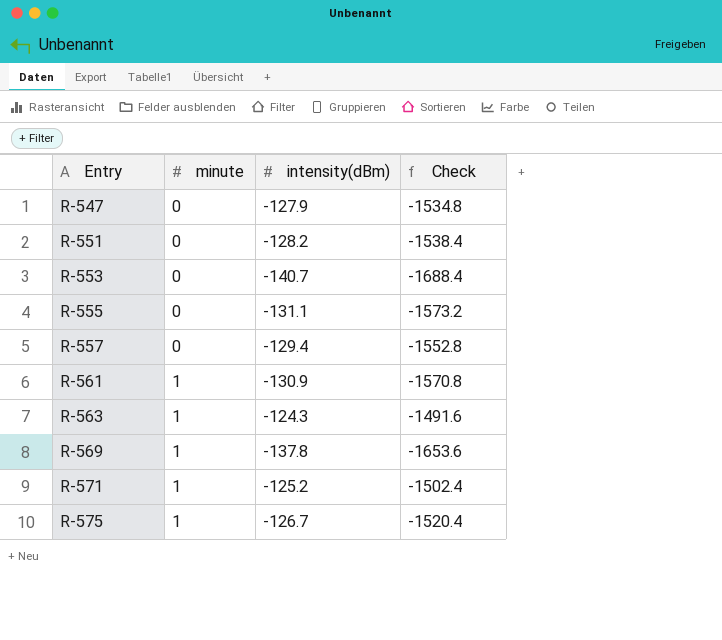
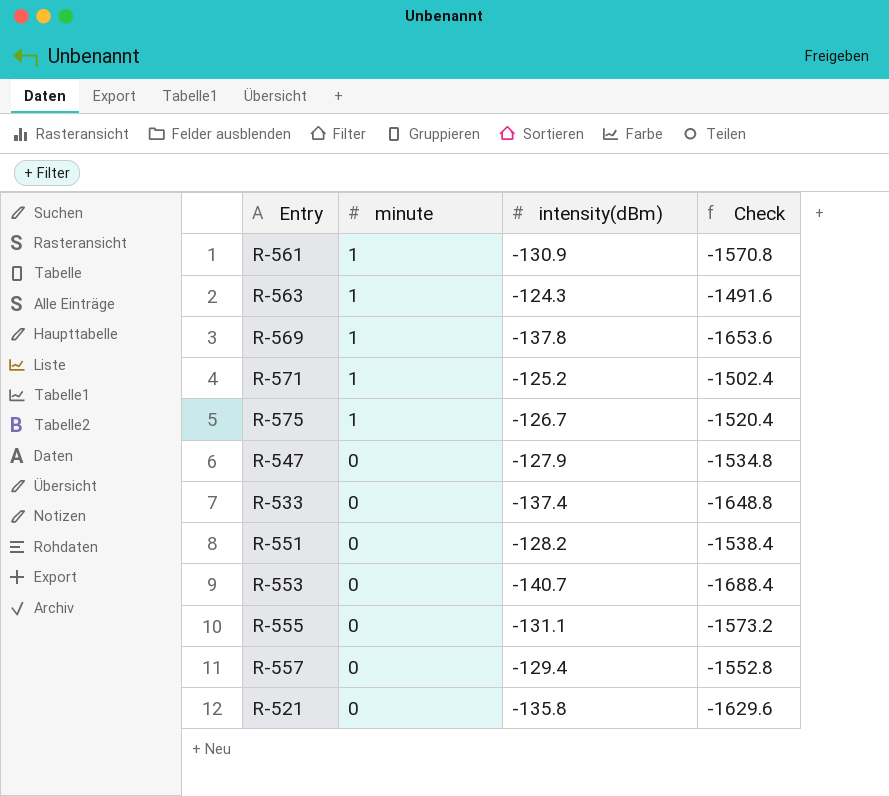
row order: Entry ascending -> minute descending
row R-533: none -> 0 | -137.4 | -1648.8
row R-521: none -> 0 | -135.8 | -1629.6

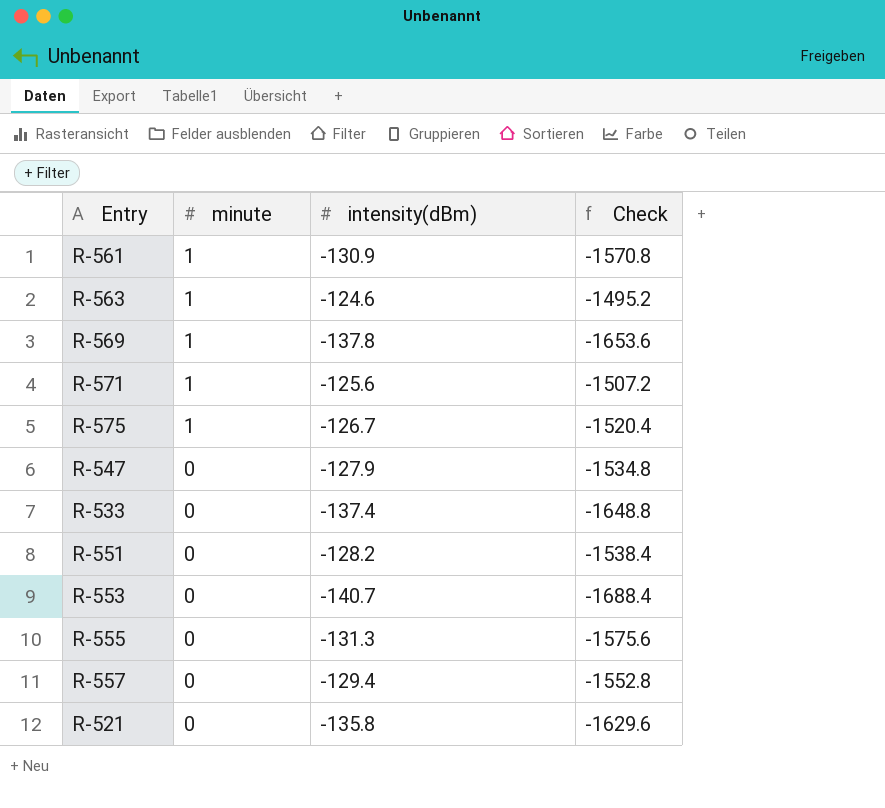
R-563 | intensity(dBm): -124.3 -> -124.6
R-563 | Check: -1491.6 -> -1495.2
R-571 | intensity(dBm): -125.2 -> -125.6
R-571 | Check: -1502.4 -> -1507.2
R-555 | intensity(dBm): -131.1 -> -131.3
R-555 | Check: -1573.2 -> -1575.6

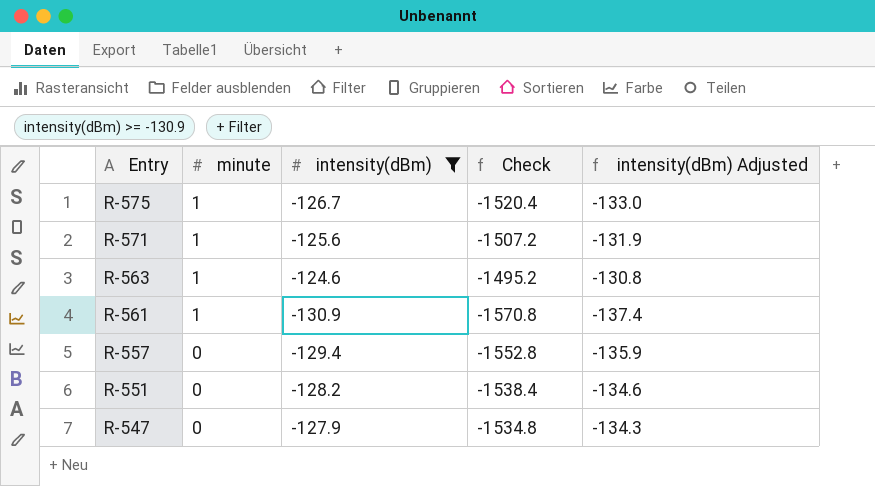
filter: none -> intensity(dBm) >= -130.9
row order: minute descending -> Entry descending
column intensity(dBm) Adjusted | formula: none -> [intensity(dBm)] * 1.05

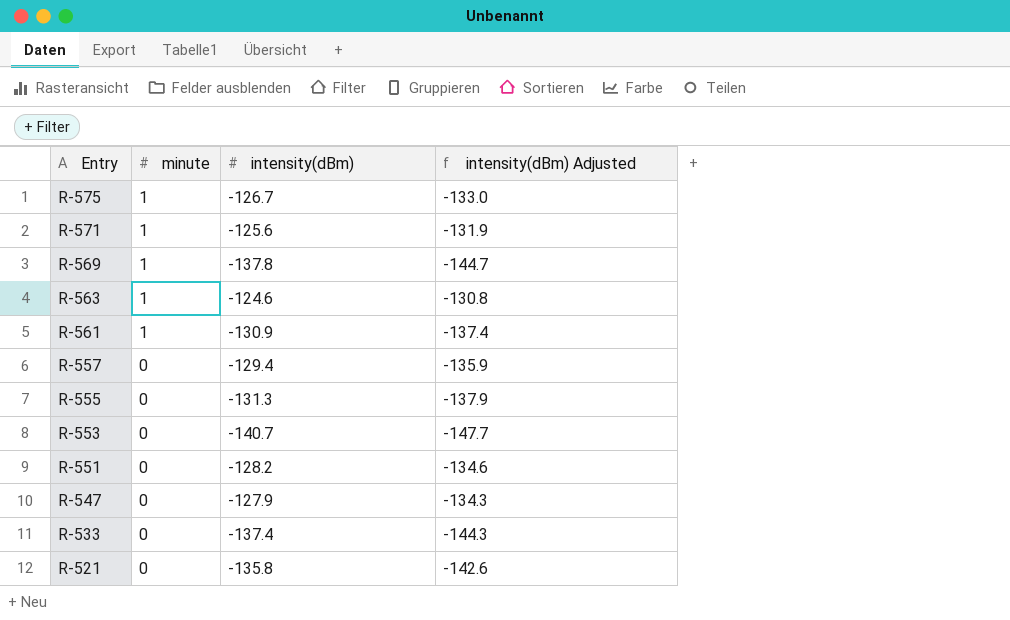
filter: intensity(dBm) >= -130.9 -> none
column Check | formula: [intensity(dBm)] * 12 -> none

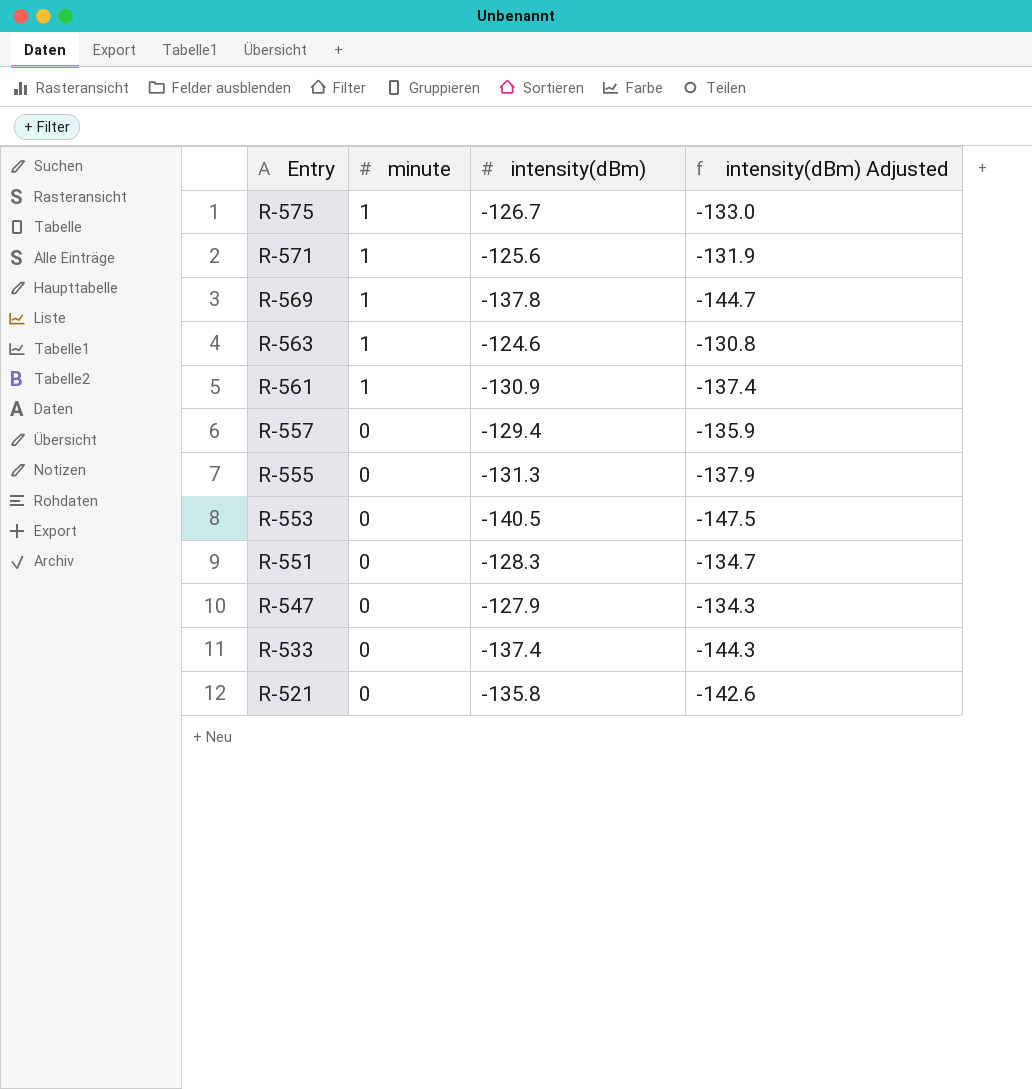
R-553 | intensity(dBm): -140.7 -> -140.5
R-553 | intensity(dBm) Adjusted: -147.7 -> -147.5
R-551 | intensity(dBm): -128.2 -> -128.3
R-551 | intensity(dBm) Adjusted: -134.6 -> -134.7

